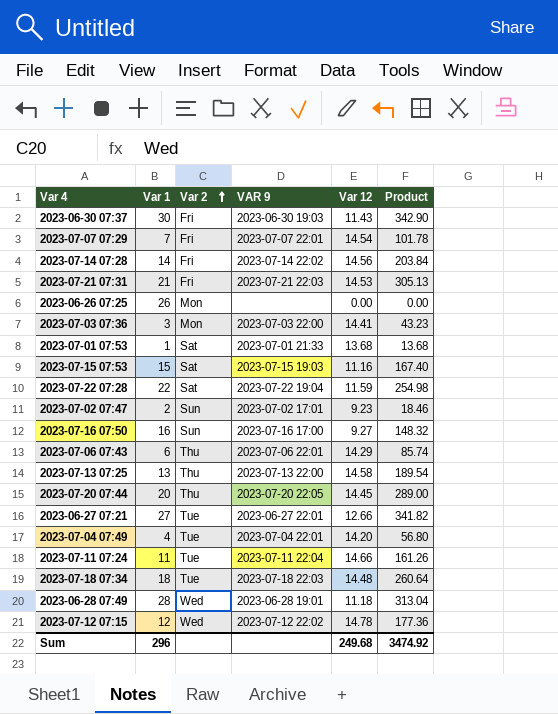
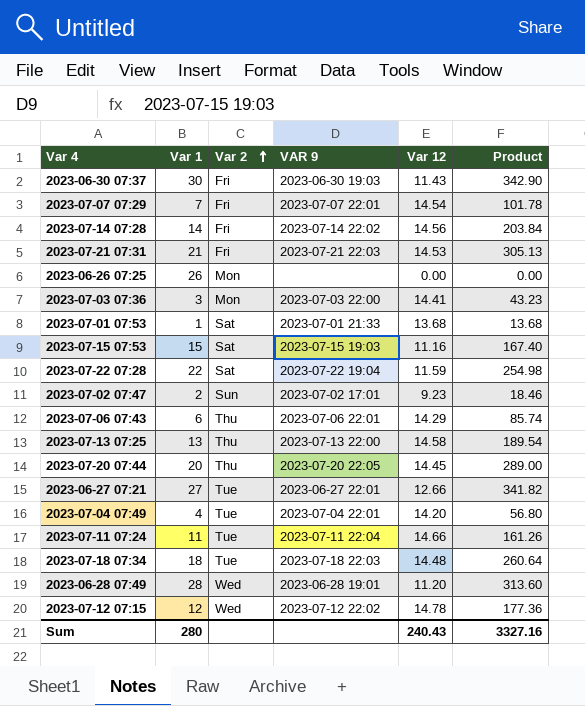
row 2023-07-16 07:50: 16 | Sun | 2023-07-16 17:00 | 9.27 | 148.32 -> none
2023-06-28 07:49 | Var 12: 11.18 -> 11.20
2023-06-28 07:49 | Product: 313.04 -> 313.60
Sum | Var 1: 296 -> 280
Sum | Var 12: 249.68 -> 240.43
Sum | Product: 3474.92 -> 3327.16

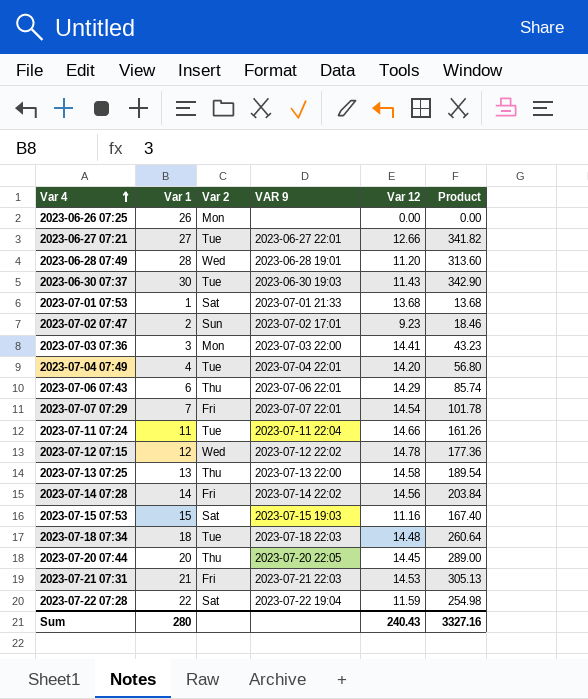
row order: Var 2 ascending -> Var 4 ascending
2023-06-30 07:37 | Var 2: Fri -> Tue

